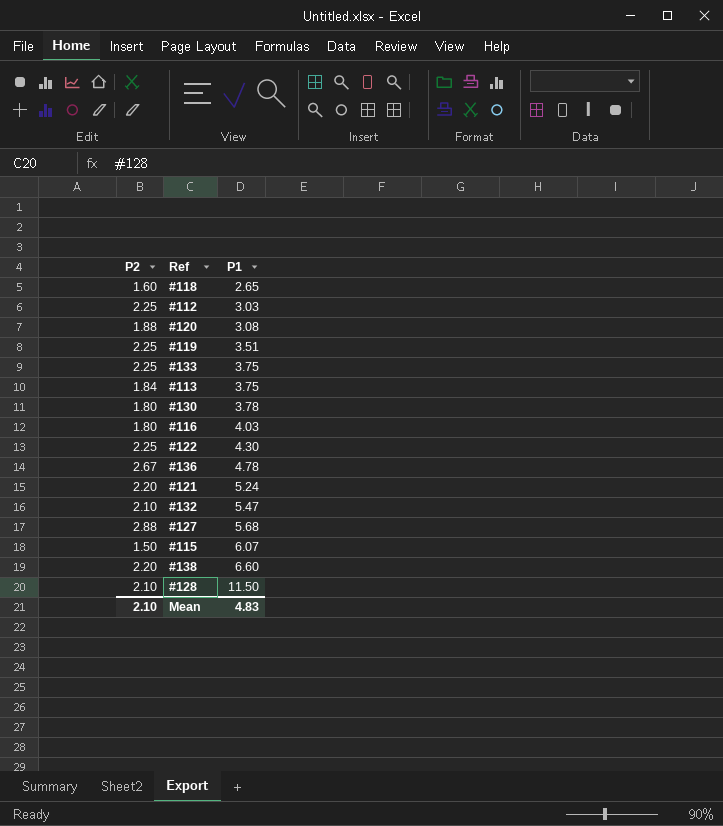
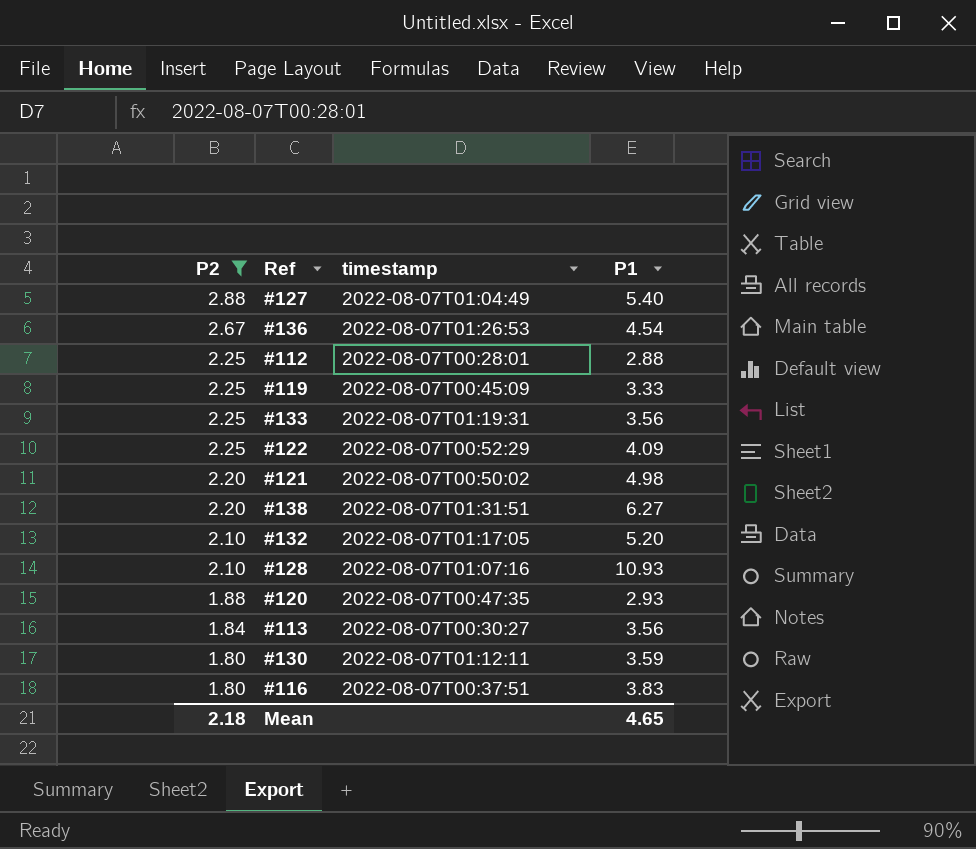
filter: none -> P2 >= 1.80
row order: P1 ascending -> P2 descending
column timestamp | position: none -> 3
#127 | P1: 5.68 -> 5.40
#136 | P1: 4.78 -> 4.54
#112 | P1: 3.03 -> 2.88
#119 | P1: 3.51 -> 3.33
#133 | P1: 3.75 -> 3.56
#122 | P1: 4.30 -> 4.09
#121 | P1: 5.24 -> 4.98
#138 | P1: 6.60 -> 6.27
#132 | P1: 5.47 -> 5.20
#128 | P1: 11.50 -> 10.93
#120 | P1: 3.08 -> 2.93
#113 | P1: 3.75 -> 3.56
#130 | P1: 3.78 -> 3.59
#116 | P1: 4.03 -> 3.83
Mean | P2: 2.10 -> 2.18
Mean | P1: 4.83 -> 4.65

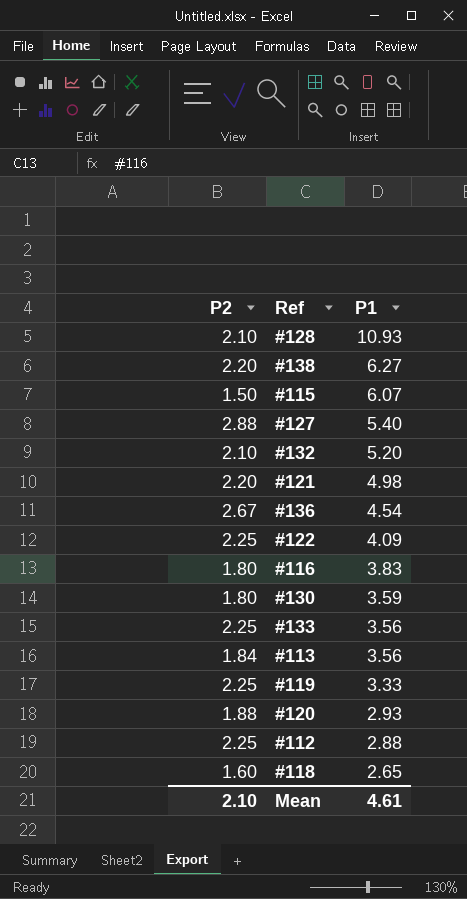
filter: P2 >= 1.80 -> none
row order: P2 descending -> P1 descending
column timestamp | position: 3 -> none
Mean | P2: 2.18 -> 2.10
Mean | P1: 4.65 -> 4.61

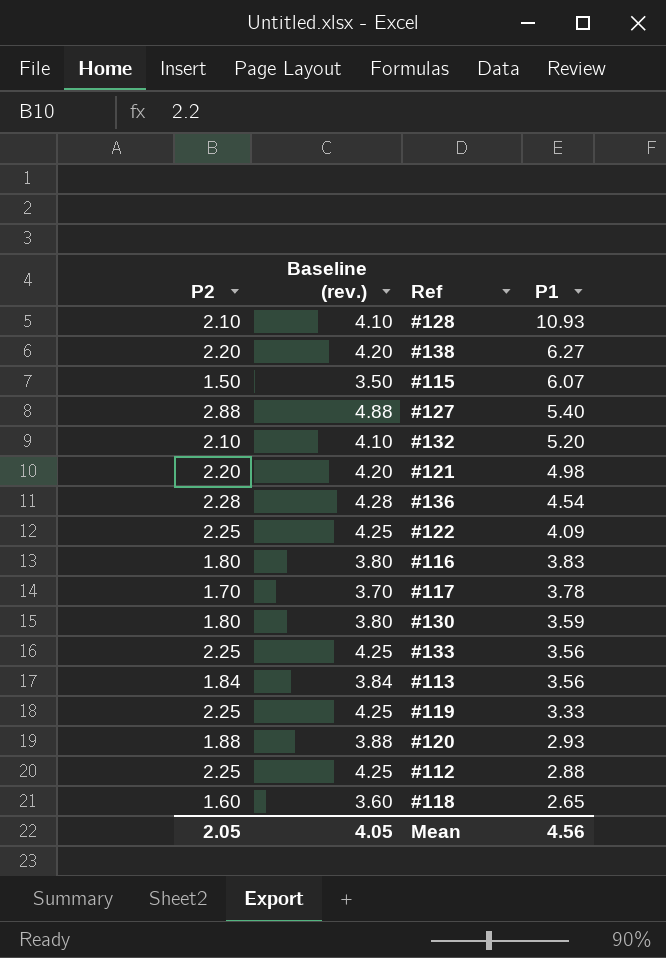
column Baseline (rev.) | formula: none -> [P2] + 2
#136 | P2: 2.67 -> 2.28
row #117: none -> 1.70 | 3.70 | 3.78
Mean | P2: 2.10 -> 2.05
Mean | P1: 4.61 -> 4.56

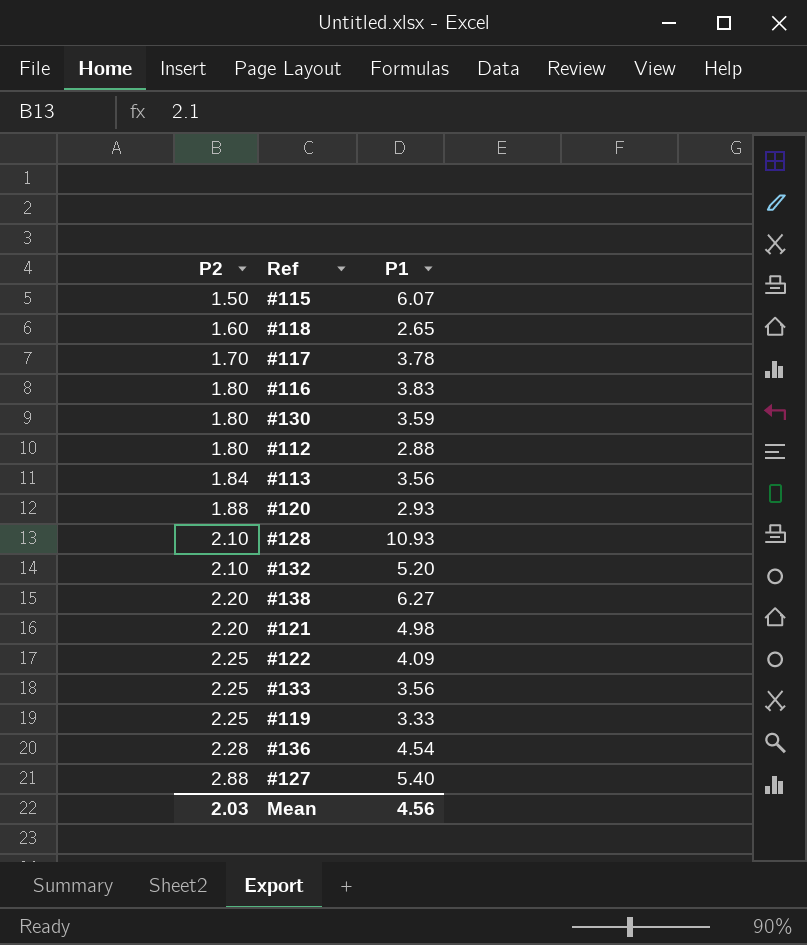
row order: P1 descending -> P2 ascending
column Baseline (rev.) | formula: [P2] + 2 -> none
#112 | P2: 2.25 -> 1.80
Mean | P2: 2.05 -> 2.03

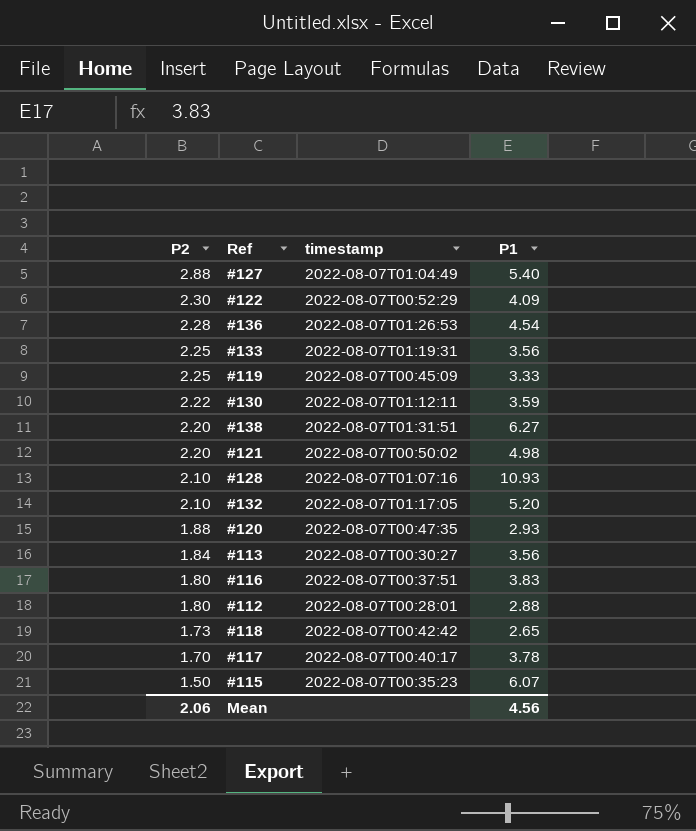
row order: P2 ascending -> P2 descending
column timestamp | position: none -> 3
#122 | P2: 2.25 -> 2.30
#130 | P2: 1.80 -> 2.22
#118 | P2: 1.60 -> 1.73
Mean | P2: 2.03 -> 2.06

